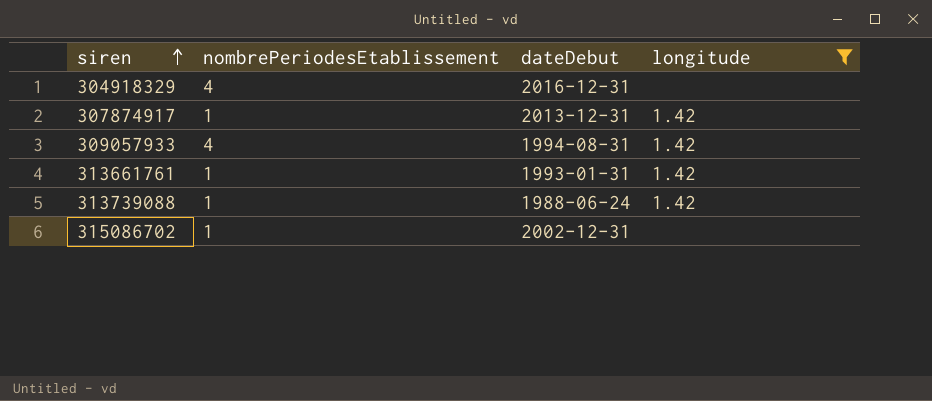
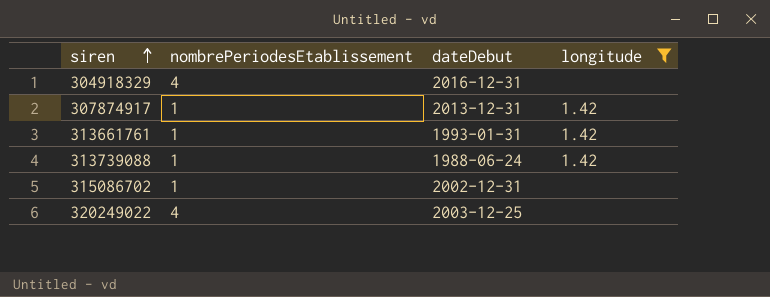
row 309057933: 4 | 1994-08-31 | 1.42 -> none
row 320249022: none -> 4 | 2003-12-25 | none

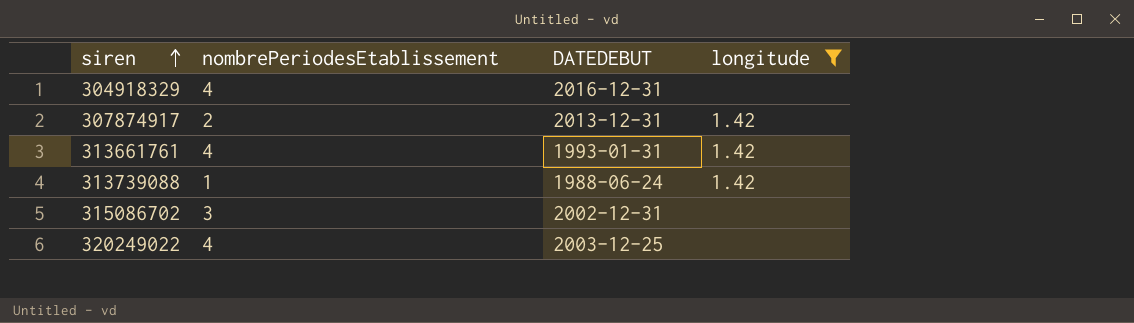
column name: dateDebut -> DATEDEBUT
307874917 | nombrePeriodesEtablissement: 1 -> 2
313661761 | nombrePeriodesEtablissement: 1 -> 4
315086702 | nombrePeriodesEtablissement: 1 -> 3

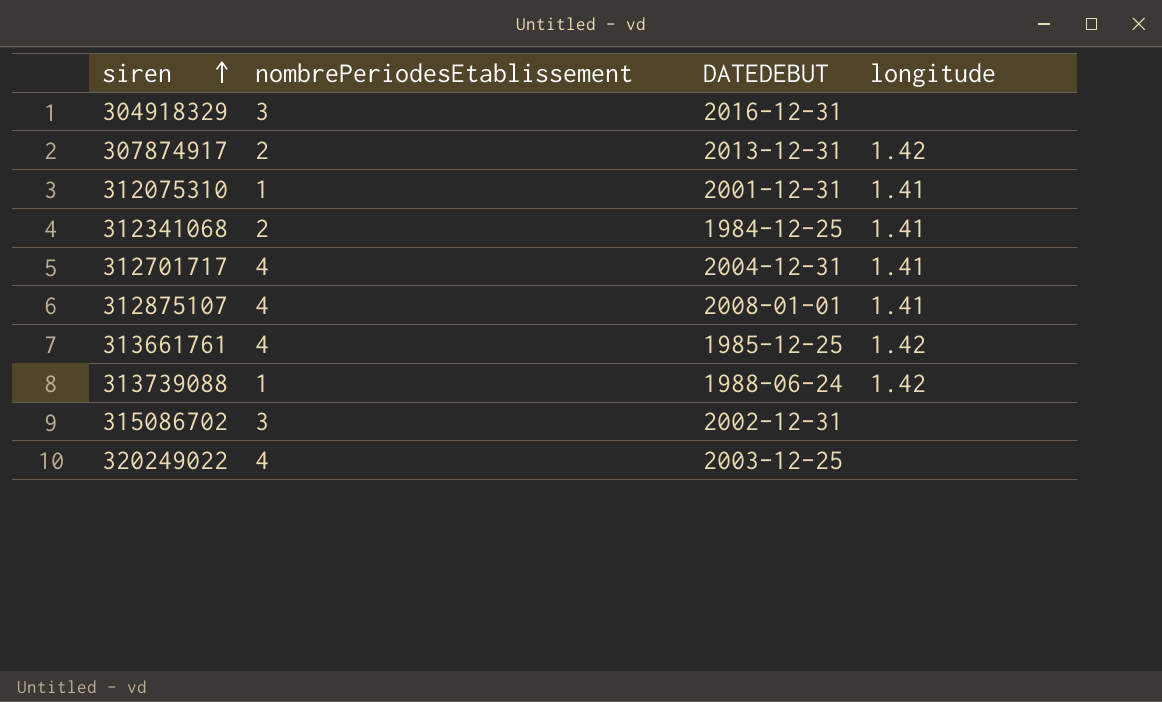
filter: longitude != 1.41 -> none
304918329 | nombrePeriodesEtablissement: 4 -> 3
313661761 | DATEDEBUT: 1993-01-31 -> 1985-12-25

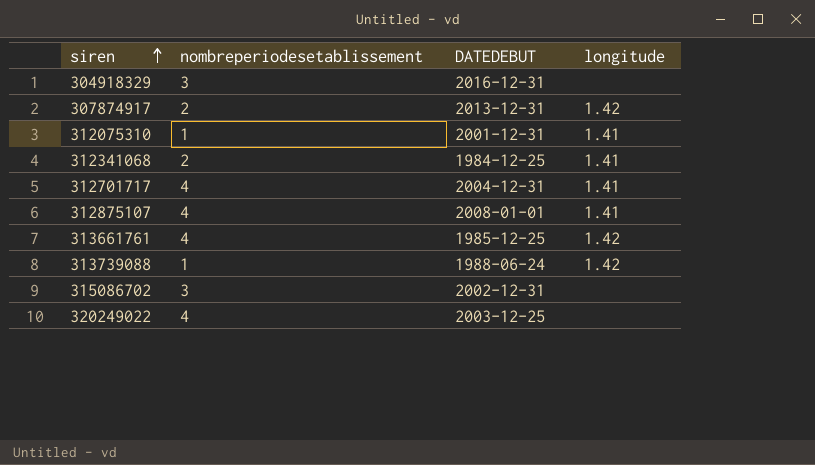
column name: nombrePeriodesEtablissement -> nombreperiodesetablissement

